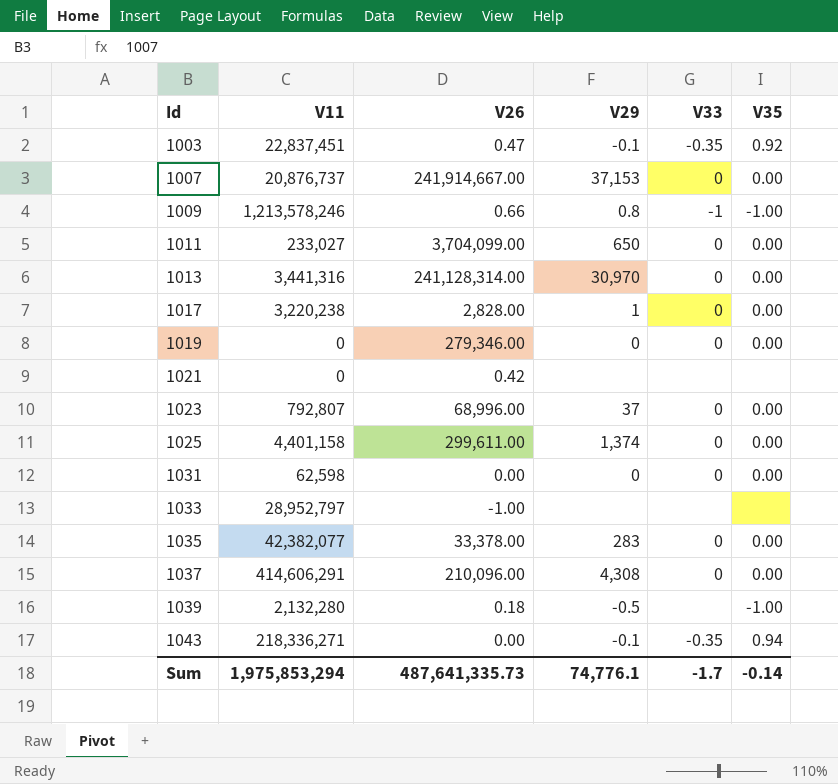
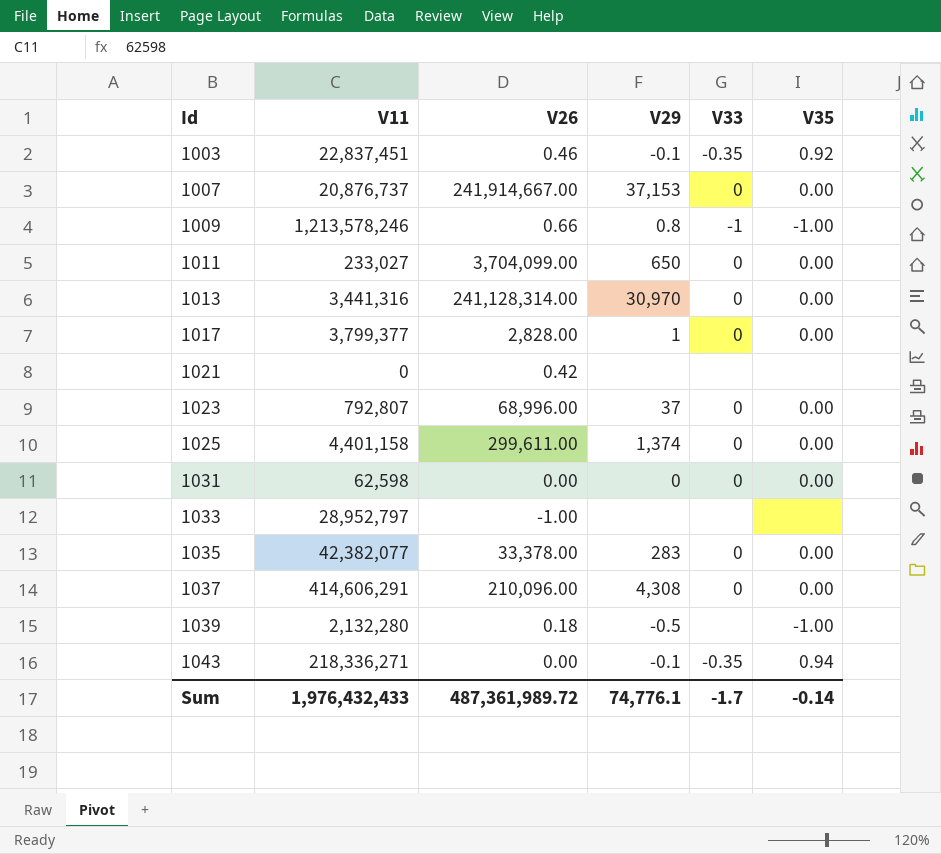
row 1019: 0 | 279,346.00 | 0 | 0 | 0.00 -> none
1003 | V26: 0.47 -> 0.46
1017 | V11: 3,220,238 -> 3,799,377
Sum | V11: 1,975,853,294 -> 1,976,432,433
Sum | V26: 487,641,335.73 -> 487,361,989.72

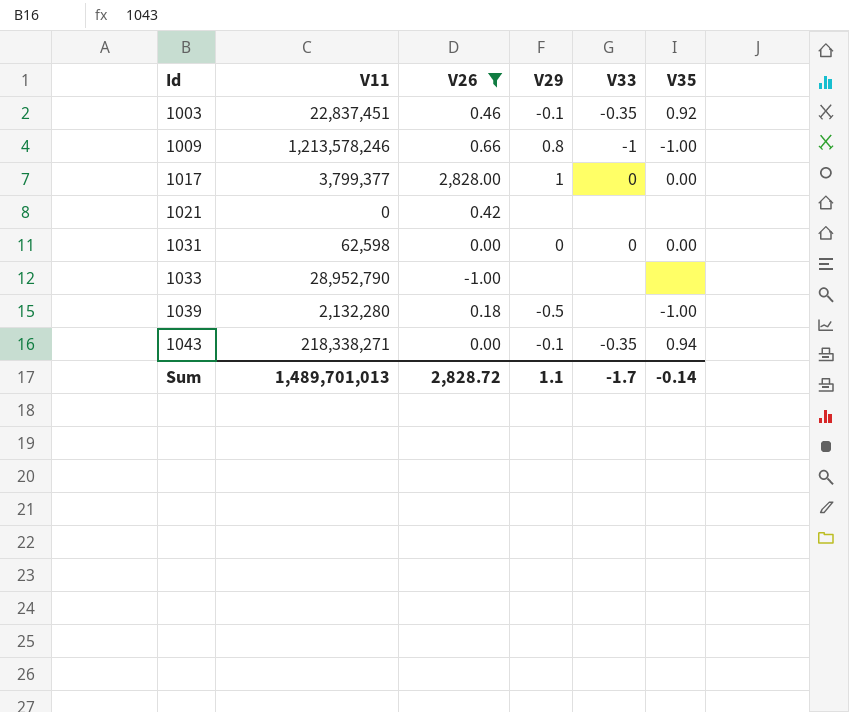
filter: none -> V26 <= 2,828.00
1033 | V11: 28,952,797 -> 28,952,790
1043 | V11: 218,336,271 -> 218,338,271
Sum | V11: 1,976,432,433 -> 1,489,701,013
Sum | V26: 487,361,989.72 -> 2,828.72
Sum | V29: 74,776.1 -> 1.1

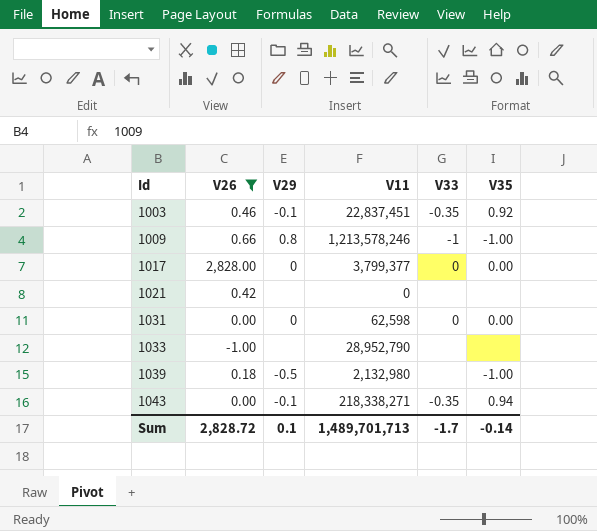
column V11 | position: 2 -> 4
1017 | V29: 1 -> 0
1039 | V11: 2,132,280 -> 2,132,980
Sum | V29: 1.1 -> 0.1
Sum | V11: 1,489,701,013 -> 1,489,701,713

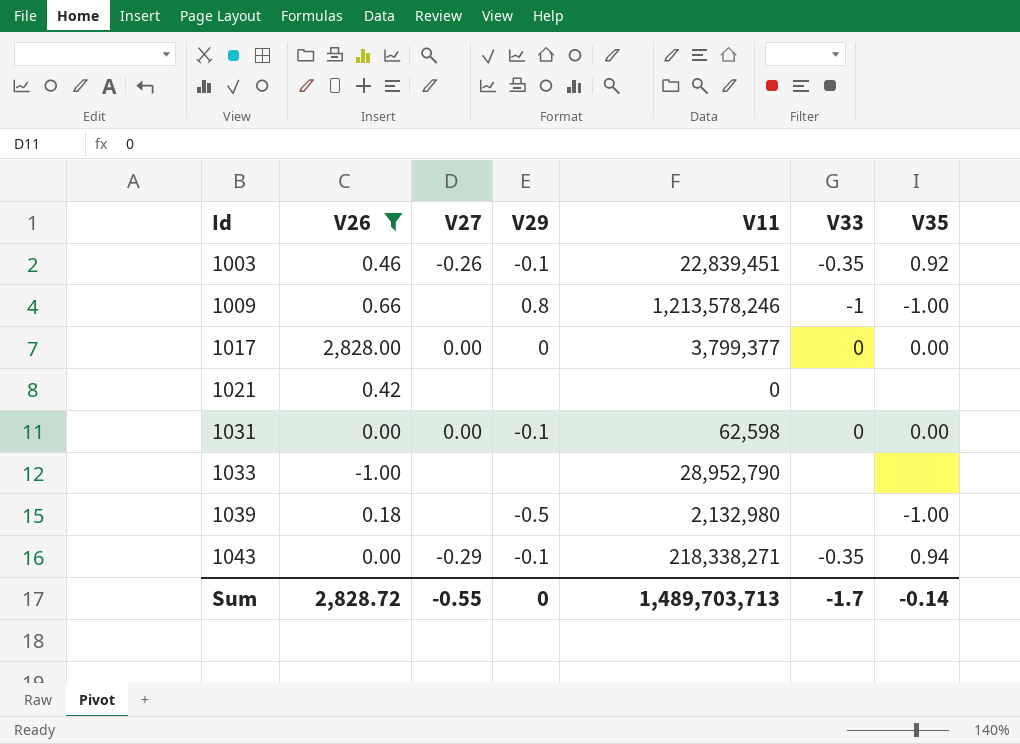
column V27 | position: none -> 3
1003 | V11: 22,837,451 -> 22,839,451
1031 | V29: 0 -> -0.1
Sum | V29: 0.1 -> 0
Sum | V11: 1,489,701,713 -> 1,489,703,713

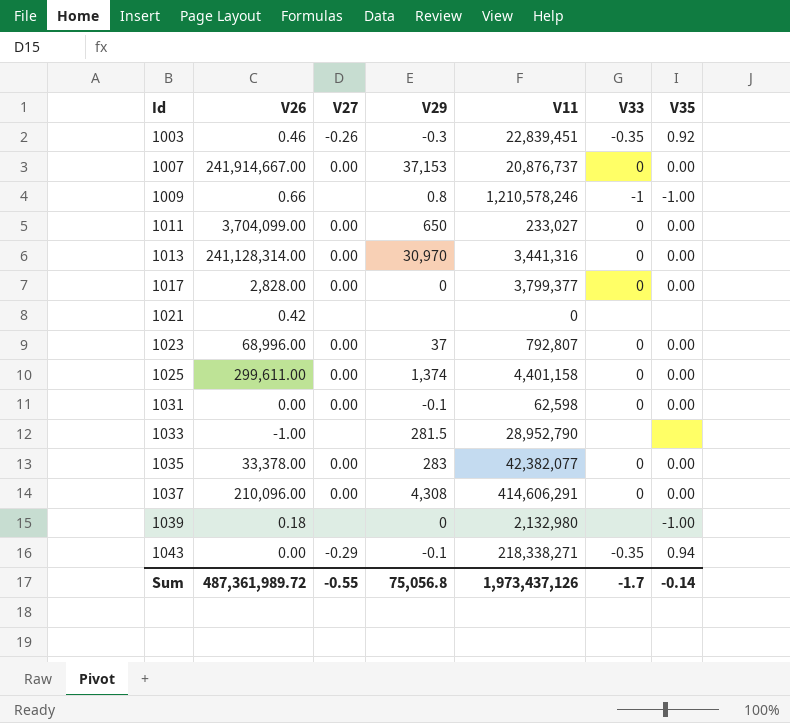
filter: V26 <= 2,828.00 -> none
1003 | V29: -0.1 -> -0.3
1009 | V11: 1,213,578,246 -> 1,210,578,246
1033 | V29: none -> 281.5
1039 | V29: -0.5 -> 0
Sum | V26: 2,828.72 -> 487,361,989.72
Sum | V29: 0 -> 75,056.8
Sum | V11: 1,489,703,713 -> 1,973,437,126

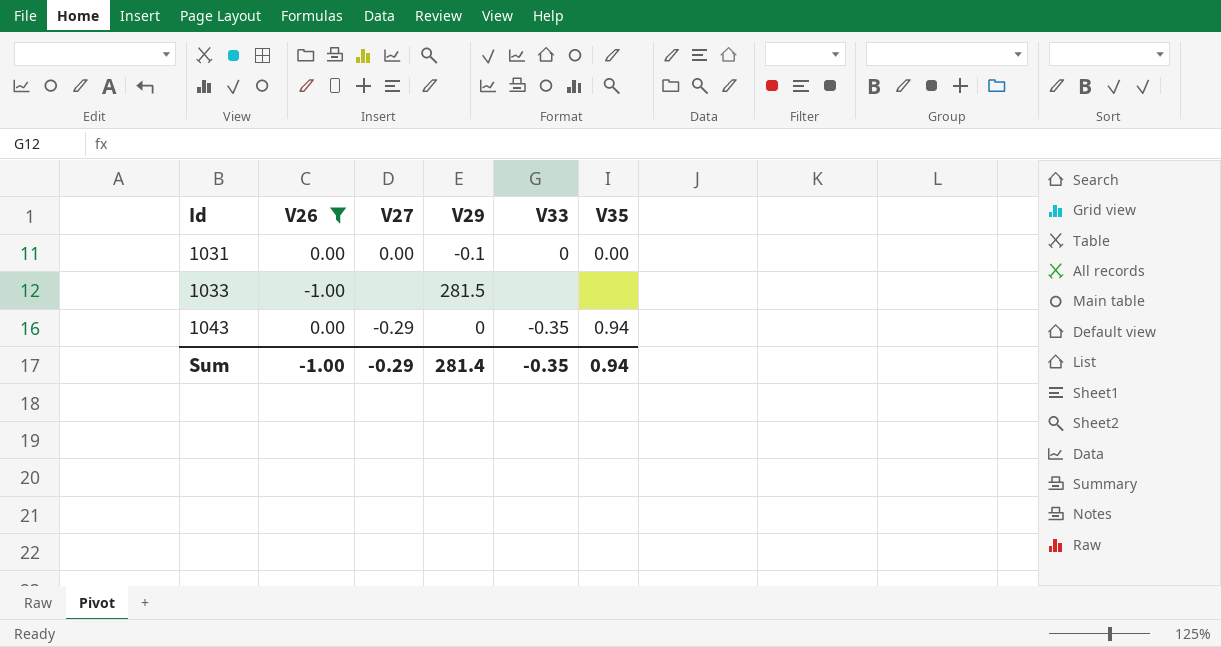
filter: none -> V26 <= 0.00
column V11 | position: 5 -> none
1043 | V29: -0.1 -> 0
Sum | V26: 487,361,989.72 -> -1.00
Sum | V27: -0.55 -> -0.29
Sum | V29: 75,056.8 -> 281.4
Sum | V33: -1.7 -> -0.35
Sum | V35: -0.14 -> 0.94

